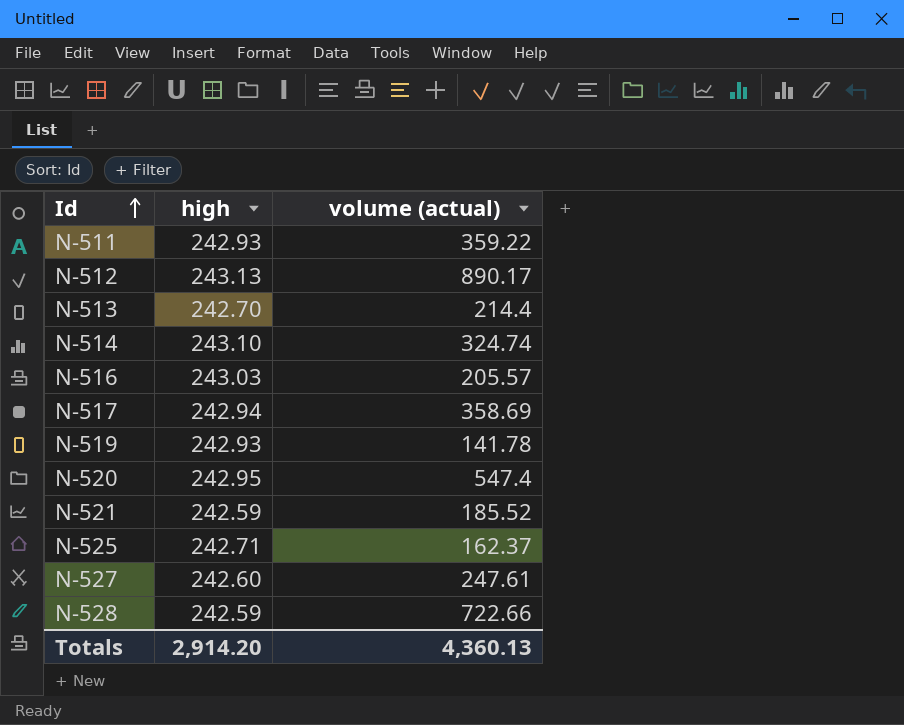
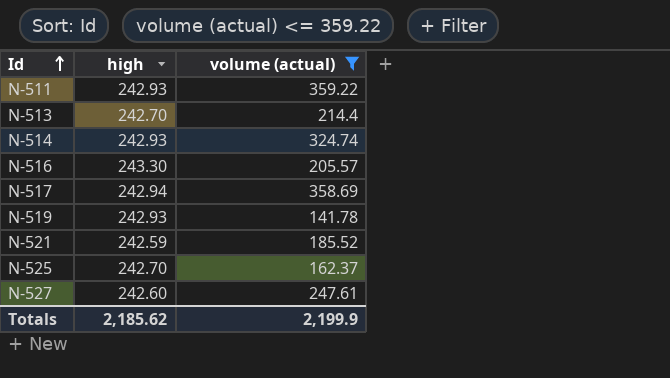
filter: none -> volume (actual) <= 359.22
N-514 | high: 243.10 -> 242.93
N-516 | high: 243.03 -> 243.30
N-525 | high: 242.71 -> 242.70
Totals | high: 2,914.20 -> 2,185.62
Totals | volume (actual): 4,360.13 -> 2,199.9

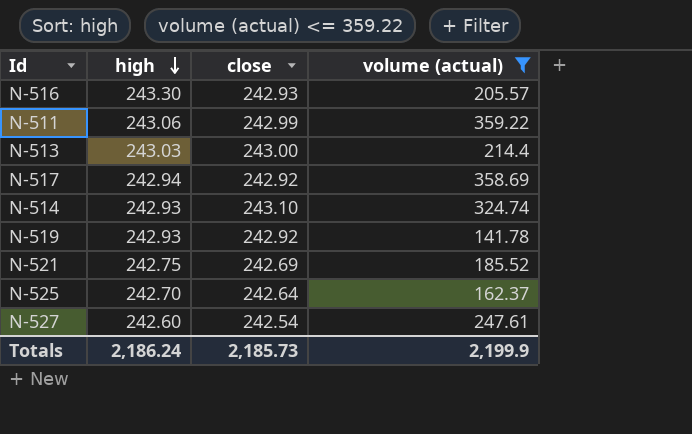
row order: Id ascending -> high descending
column close | position: none -> 3
N-511 | high: 242.93 -> 243.06
N-513 | high: 242.70 -> 243.03
N-521 | high: 242.59 -> 242.75
Totals | high: 2,185.62 -> 2,186.24

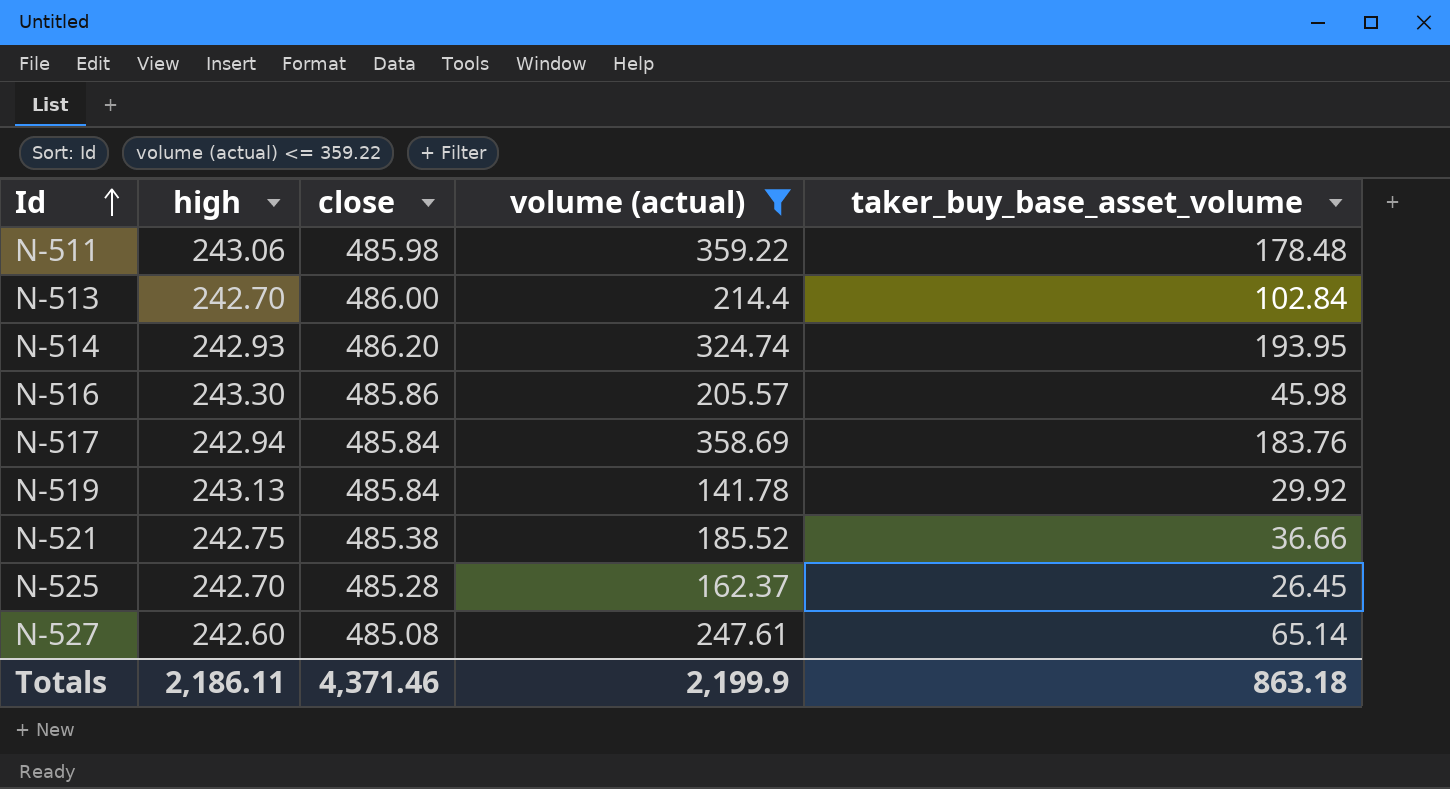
row order: high descending -> Id ascending
column taker_buy_base_asset_volume | position: none -> 5
N-511 | close: 242.99 -> 485.98
N-513 | high: 243.03 -> 242.70
N-513 | close: 243.00 -> 486.00
N-514 | close: 243.10 -> 486.20
N-516 | close: 242.93 -> 485.86
N-517 | close: 242.92 -> 485.84
N-519 | high: 242.93 -> 243.13
N-519 | close: 242.92 -> 485.84
N-521 | close: 242.69 -> 485.38
N-525 | close: 242.64 -> 485.28
N-527 | close: 242.54 -> 485.08
Totals | high: 2,186.24 -> 2,186.11
Totals | close: 2,185.73 -> 4,371.46

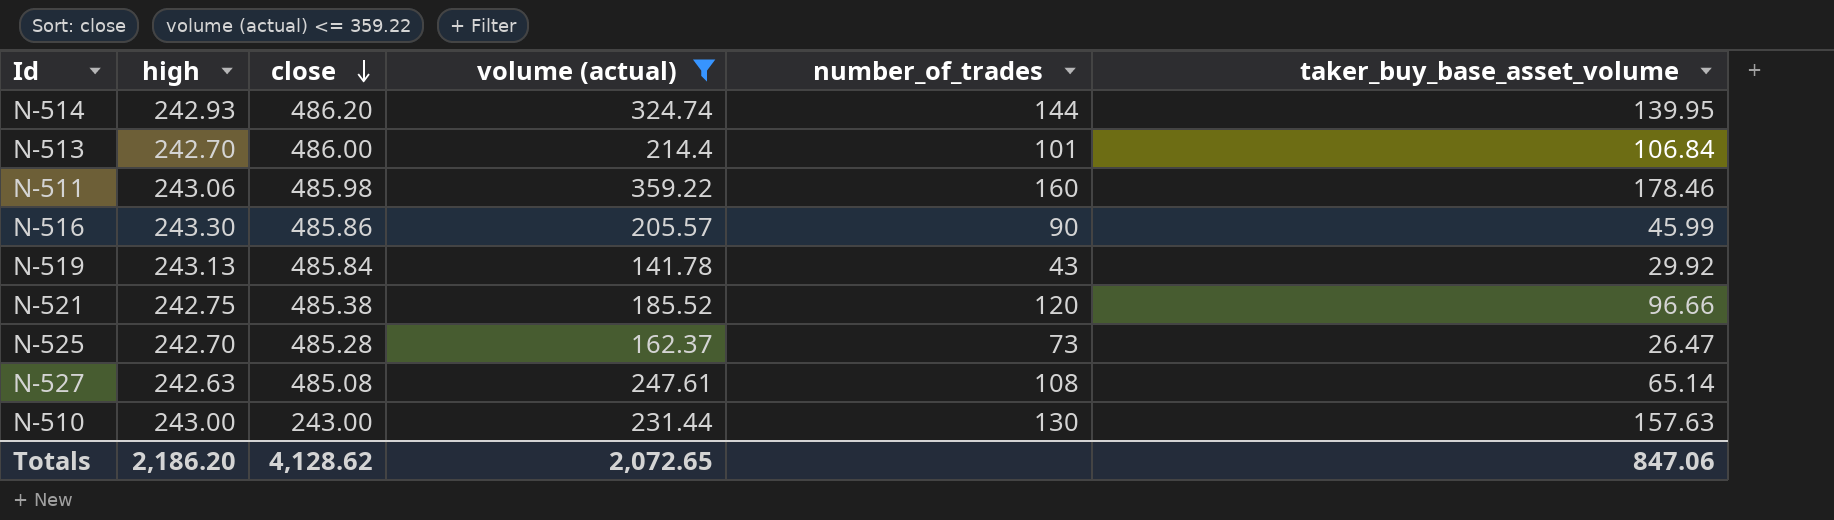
row order: Id ascending -> close descending
column number_of_trades | position: none -> 5
row N-517: 242.94 | 485.84 | 358.69 | 183.76 -> none
N-514 | taker_buy_base_asset_volume: 193.95 -> 139.95
N-513 | taker_buy_base_asset_volume: 102.84 -> 106.84
N-511 | taker_buy_base_asset_volume: 178.48 -> 178.46
N-516 | taker_buy_base_asset_volume: 45.98 -> 45.99
N-521 | taker_buy_base_asset_volume: 36.66 -> 96.66
N-525 | taker_buy_base_asset_volume: 26.45 -> 26.47
N-527 | high: 242.60 -> 242.63
row N-510: none -> 243.00 | 243.00 | 231.44 | 130 | 157.63
Totals | high: 2,186.11 -> 2,186.20
Totals | close: 4,371.46 -> 4,128.62
Totals | volume (actual): 2,199.9 -> 2,072.65
Totals | taker_buy_base_asset_volume: 863.18 -> 847.06

